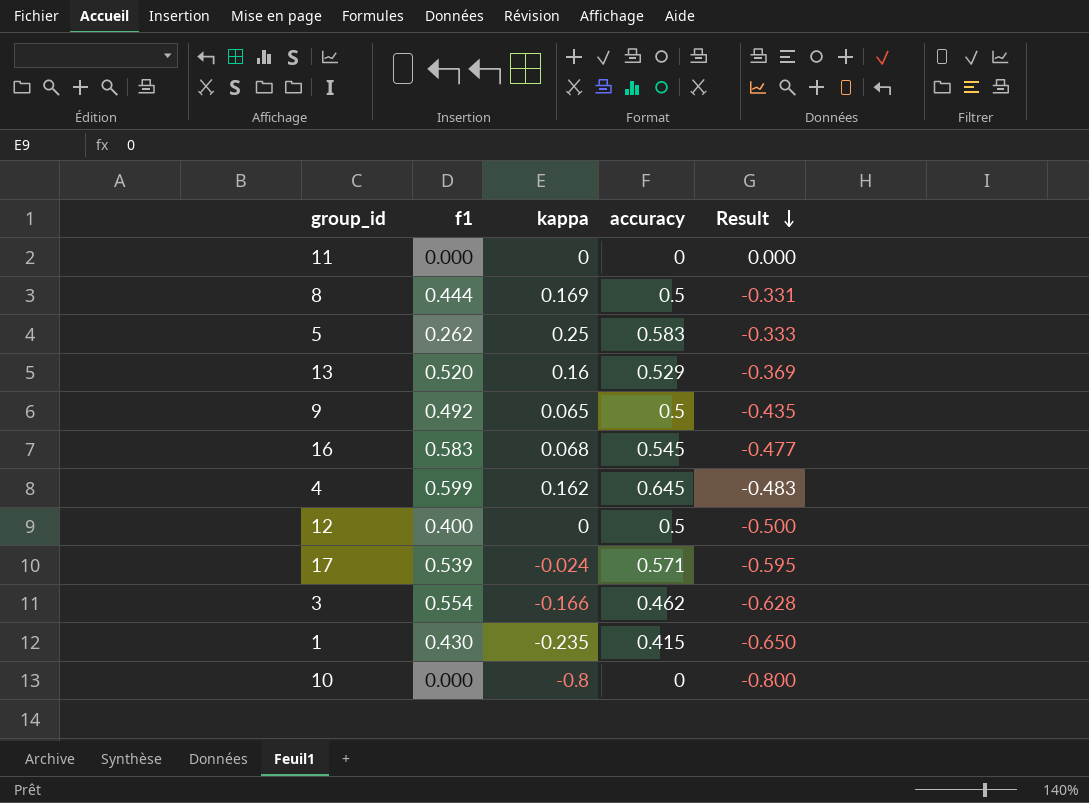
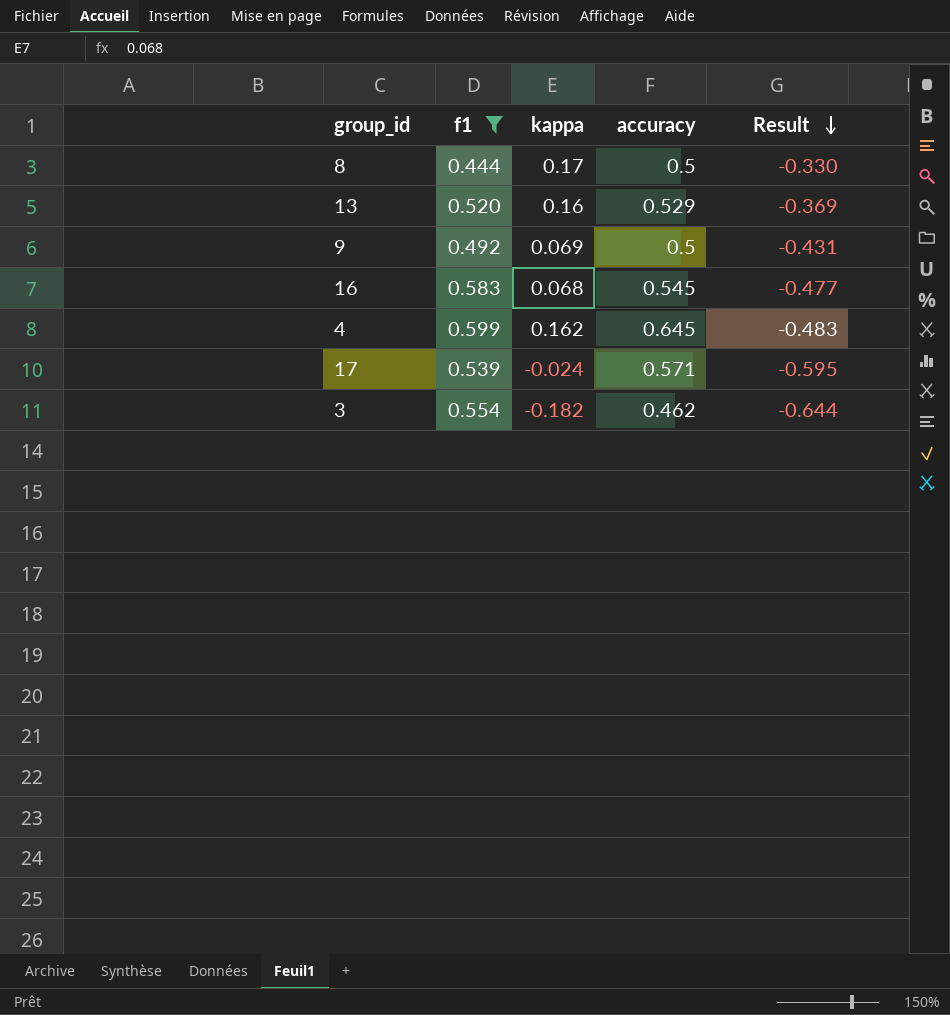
filter: none -> f1 >= 0.444
8 | kappa: 0.169 -> 0.17
8 | Result: -0.331 -> -0.330
9 | kappa: 0.065 -> 0.069
9 | Result: -0.435 -> -0.431
3 | kappa: -0.166 -> -0.182
3 | Result: -0.628 -> -0.644

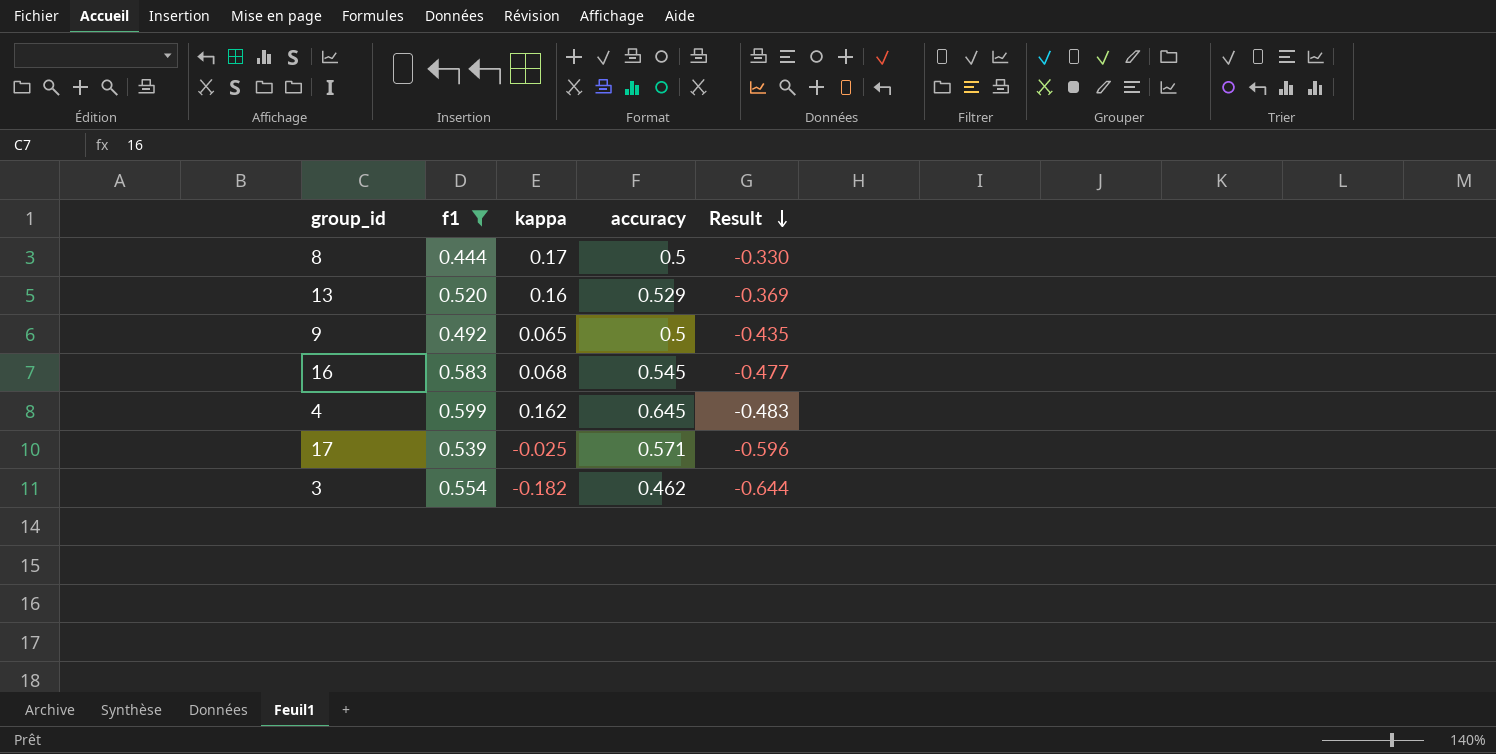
9 | kappa: 0.069 -> 0.065
9 | Result: -0.431 -> -0.435
17 | kappa: -0.024 -> -0.025
17 | Result: -0.595 -> -0.596

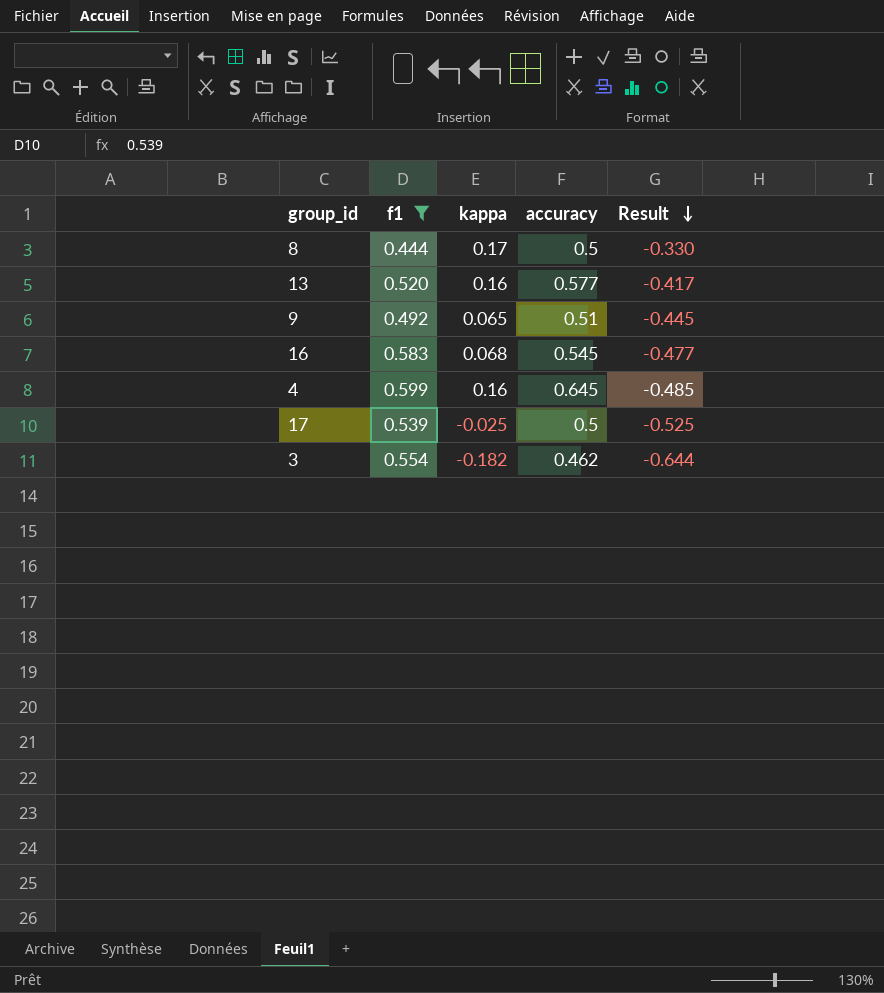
13 | accuracy: 0.529 -> 0.577
13 | Result: -0.369 -> -0.417
9 | accuracy: 0.5 -> 0.51
9 | Result: -0.435 -> -0.445
4 | kappa: 0.162 -> 0.16
4 | Result: -0.483 -> -0.485
17 | accuracy: 0.571 -> 0.5
17 | Result: -0.596 -> -0.525

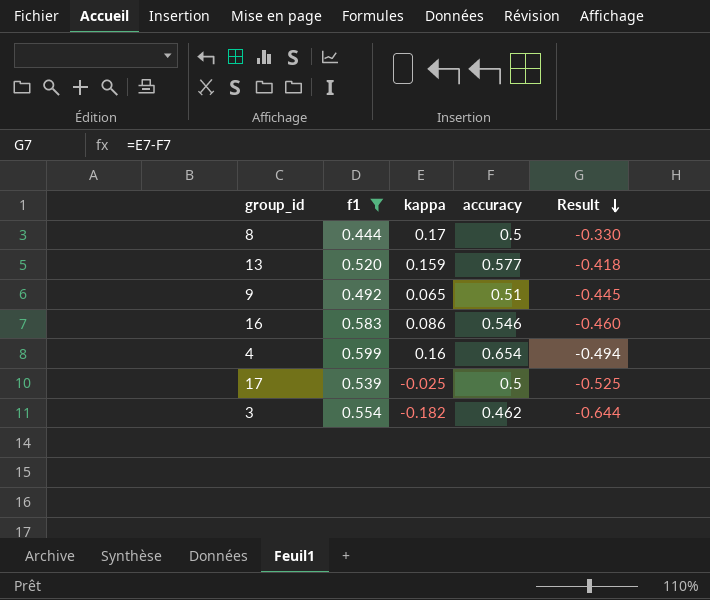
13 | kappa: 0.16 -> 0.159
13 | Result: -0.417 -> -0.418
16 | kappa: 0.068 -> 0.086
16 | accuracy: 0.545 -> 0.546
16 | Result: -0.477 -> -0.460
4 | accuracy: 0.645 -> 0.654
4 | Result: -0.485 -> -0.494

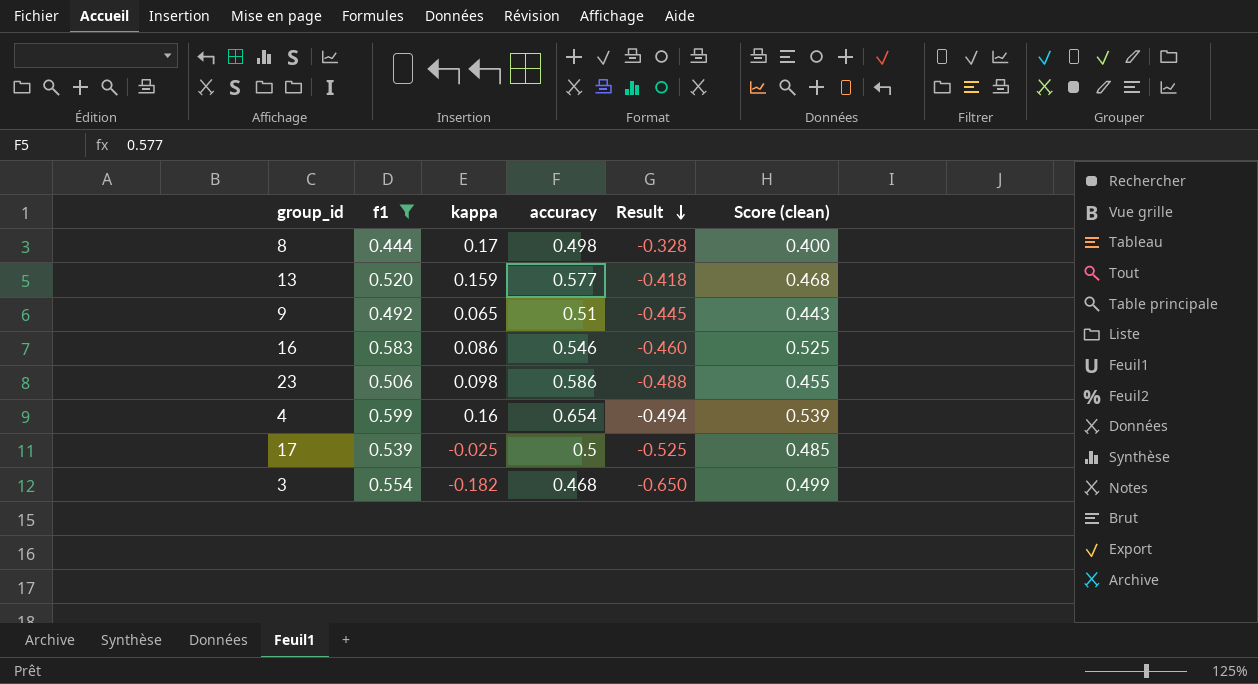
column Score (clean) | formula: none -> [f1] * 0.9
8 | accuracy: 0.5 -> 0.498
8 | Result: -0.330 -> -0.328
row 23: none -> 0.506 | 0.098 | 0.586 | -0.488 | 0.455
3 | accuracy: 0.462 -> 0.468
3 | Result: -0.644 -> -0.650

